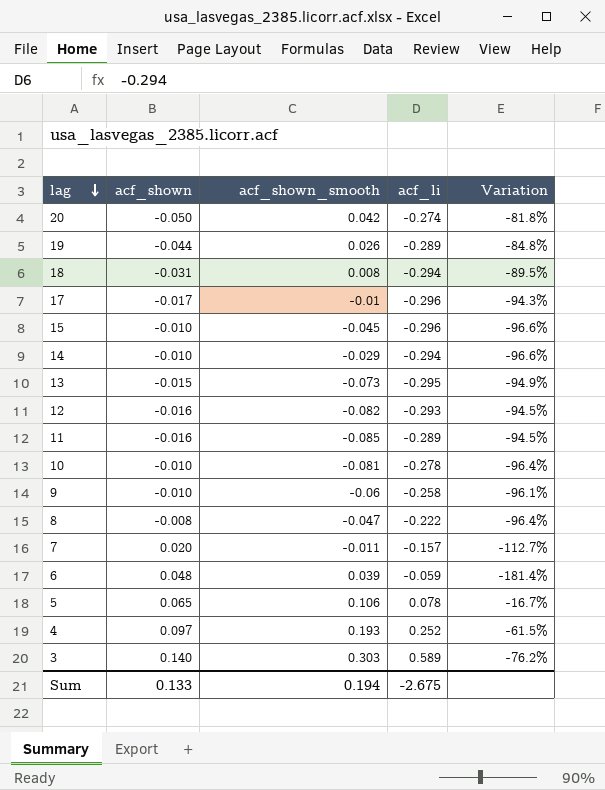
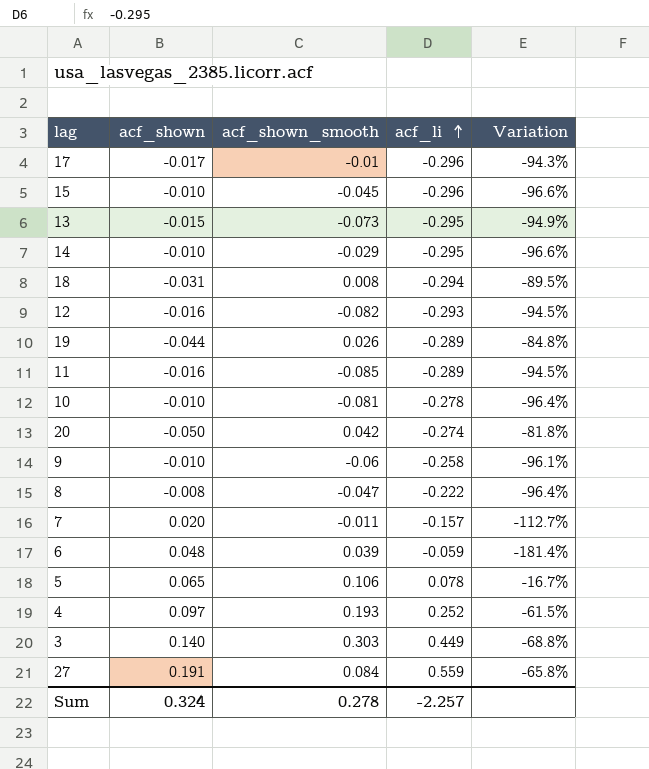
row order: lag descending -> acf_li ascending
14 | acf_li: -0.294 -> -0.295
3 | acf_li: 0.589 -> 0.449
3 | Variation: -76.2% -> -68.8%
row 27: none -> 0.191 | 0.084 | 0.559 | -65.8%
Sum | acf_shown: 0.133 -> 0.324
Sum | acf_shown_smooth: 0.194 -> 0.278
Sum | acf_li: -2.675 -> -2.257

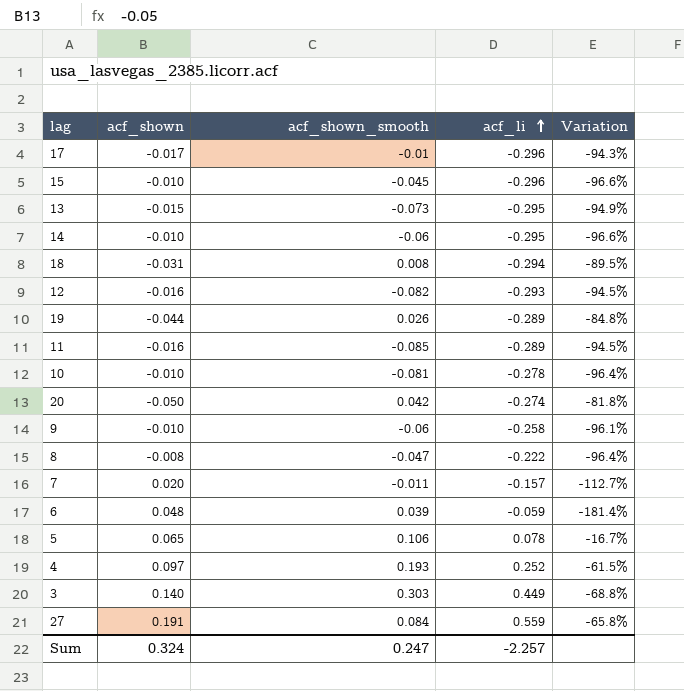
14 | acf_shown_smooth: -0.029 -> -0.06
Sum | acf_shown_smooth: 0.278 -> 0.247

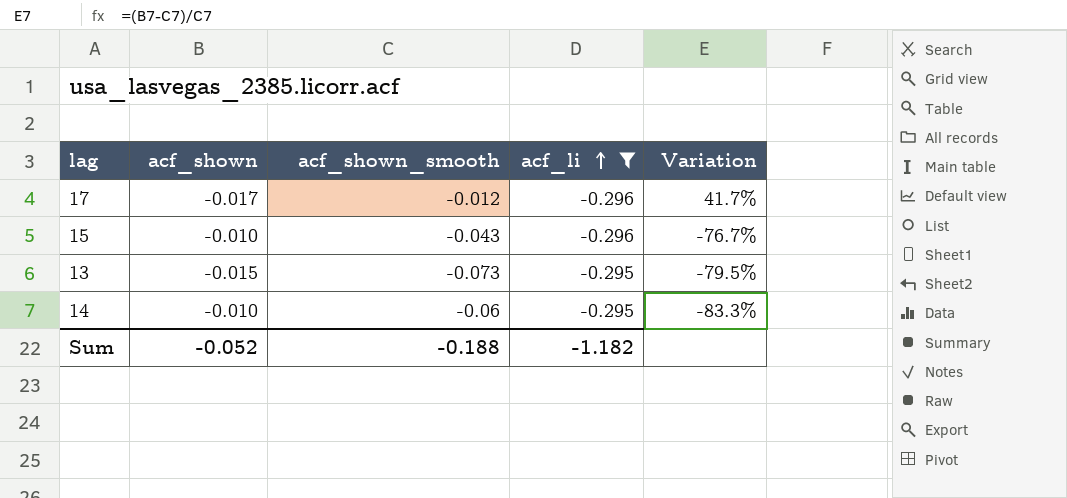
filter: none -> acf_li <= -0.295
column Variation | formula: ([acf_shown] - [acf_li]) / [acf_li] -> ([acf_shown] - [acf_shown_smooth]) / [acf_shown_smooth]
17 | acf_shown_smooth: -0.01 -> -0.012
15 | acf_shown_smooth: -0.045 -> -0.043
Sum | acf_shown: 0.324 -> -0.052
Sum | acf_shown_smooth: 0.247 -> -0.188
Sum | acf_li: -2.257 -> -1.182

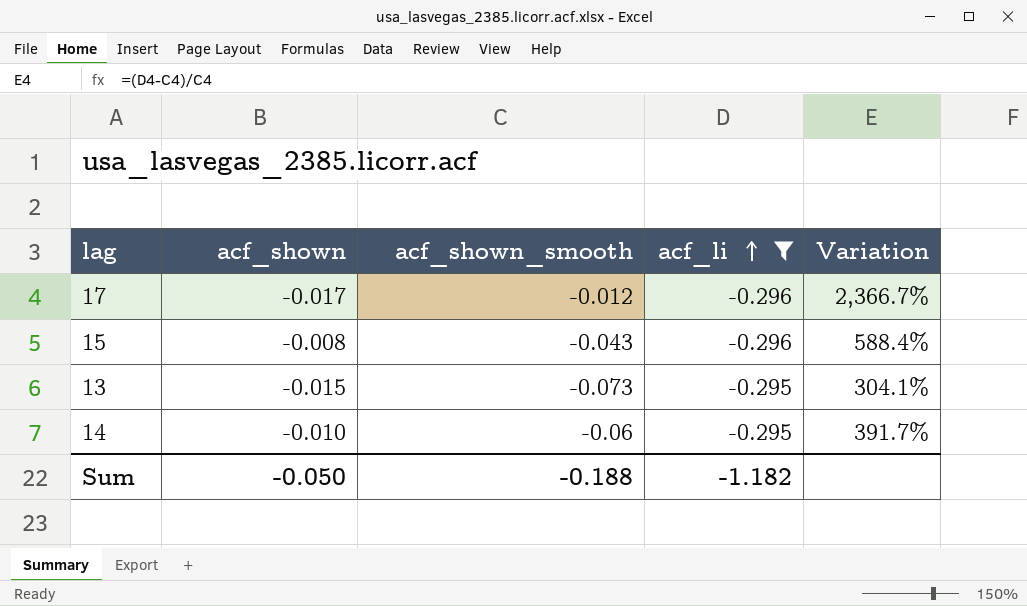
column Variation | formula: ([acf_shown] - [acf_shown_smooth]) / [acf_shown_smooth] -> ([acf_li] - [acf_shown_smooth]) / [acf_shown_smooth]
15 | acf_shown: -0.010 -> -0.008
Sum | acf_shown: -0.052 -> -0.050

